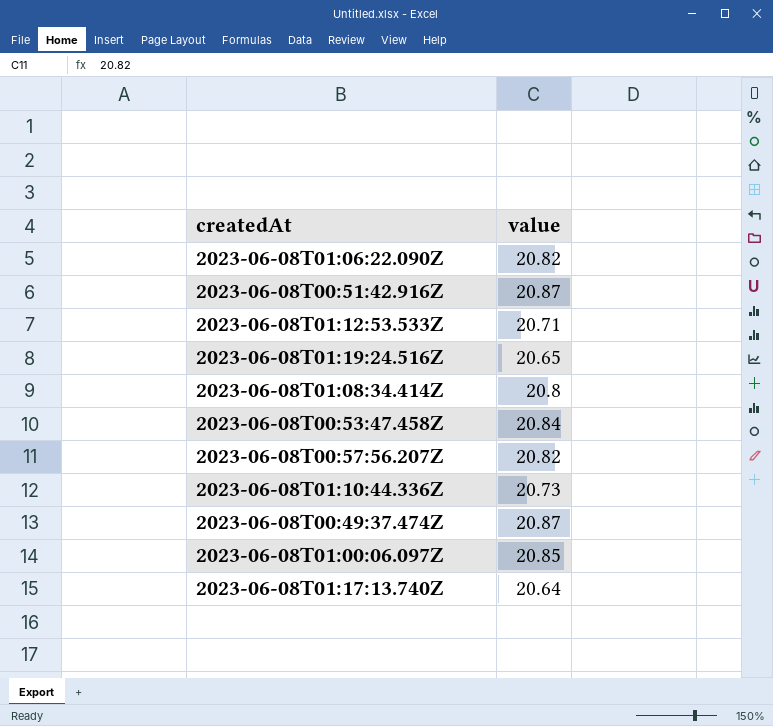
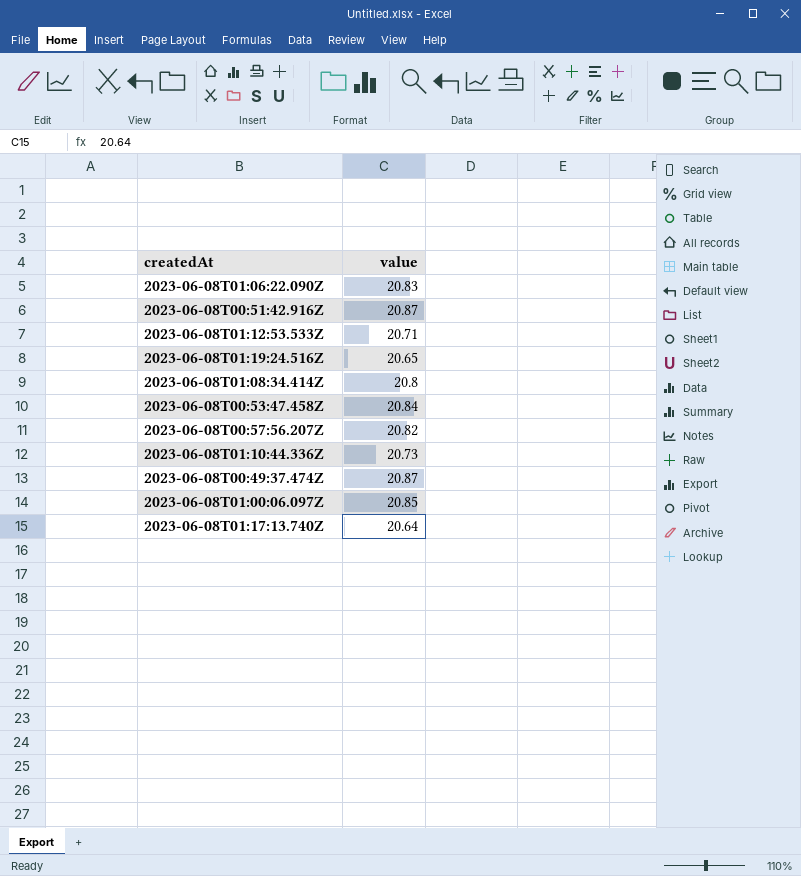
2023-06-08T01:06:22.090Z | value: 20.82 -> 20.83

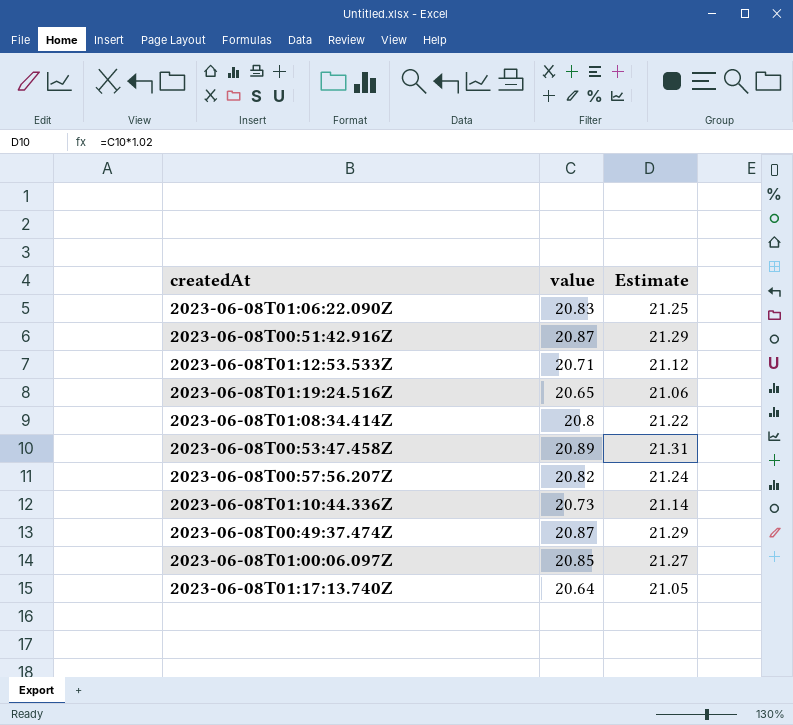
column Estimate | formula: none -> [value] * 1.02
2023-06-08T00:53:47.458Z | value: 20.84 -> 20.89

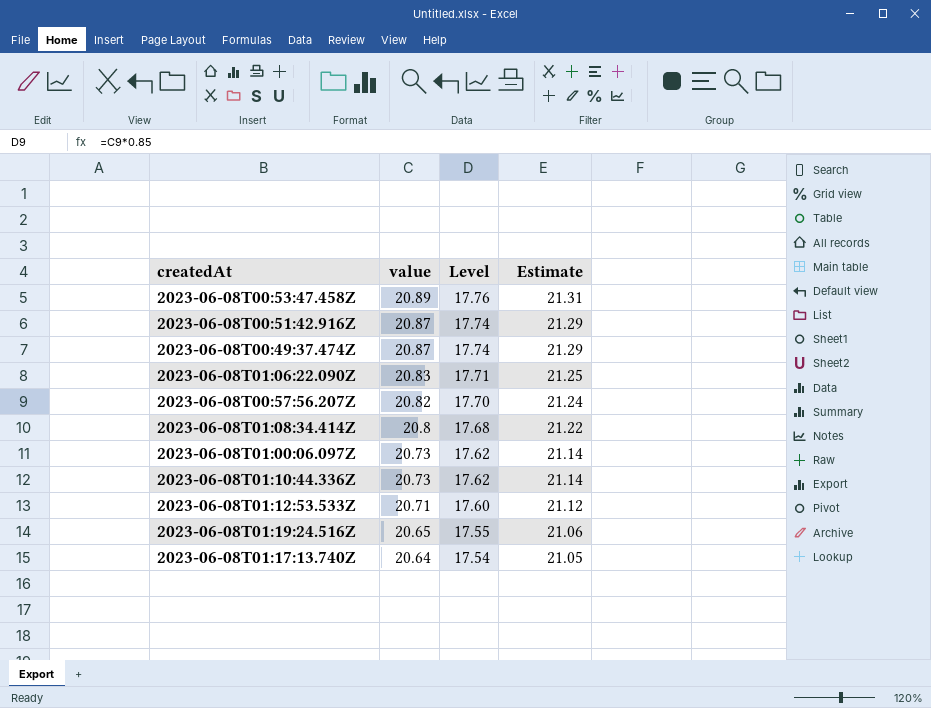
row order: none -> value descending
column Level | formula: none -> [value] * 0.85
2023-06-08T01:00:06.097Z | value: 20.85 -> 20.73
2023-06-08T01:00:06.097Z | Estimate: 21.27 -> 21.14

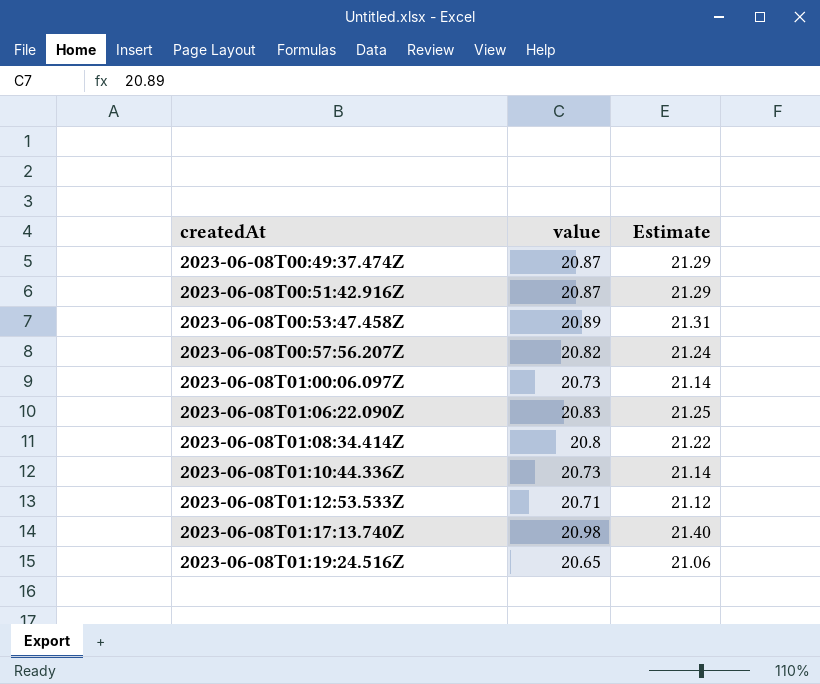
row order: value descending -> createdAt ascending
column Level | formula: [value] * 0.85 -> none
2023-06-08T01:17:13.740Z | value: 20.64 -> 20.98
2023-06-08T01:17:13.740Z | Estimate: 21.05 -> 21.40

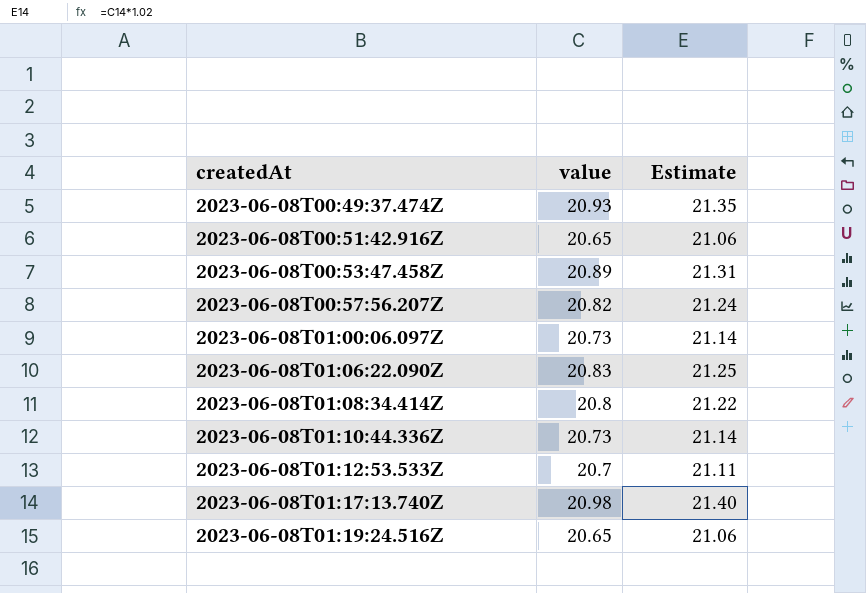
2023-06-08T00:49:37.474Z | value: 20.87 -> 20.93
2023-06-08T00:49:37.474Z | Estimate: 21.29 -> 21.35
2023-06-08T00:51:42.916Z | value: 20.87 -> 20.65
2023-06-08T00:51:42.916Z | Estimate: 21.29 -> 21.06
2023-06-08T01:12:53.533Z | value: 20.71 -> 20.7
2023-06-08T01:12:53.533Z | Estimate: 21.12 -> 21.11

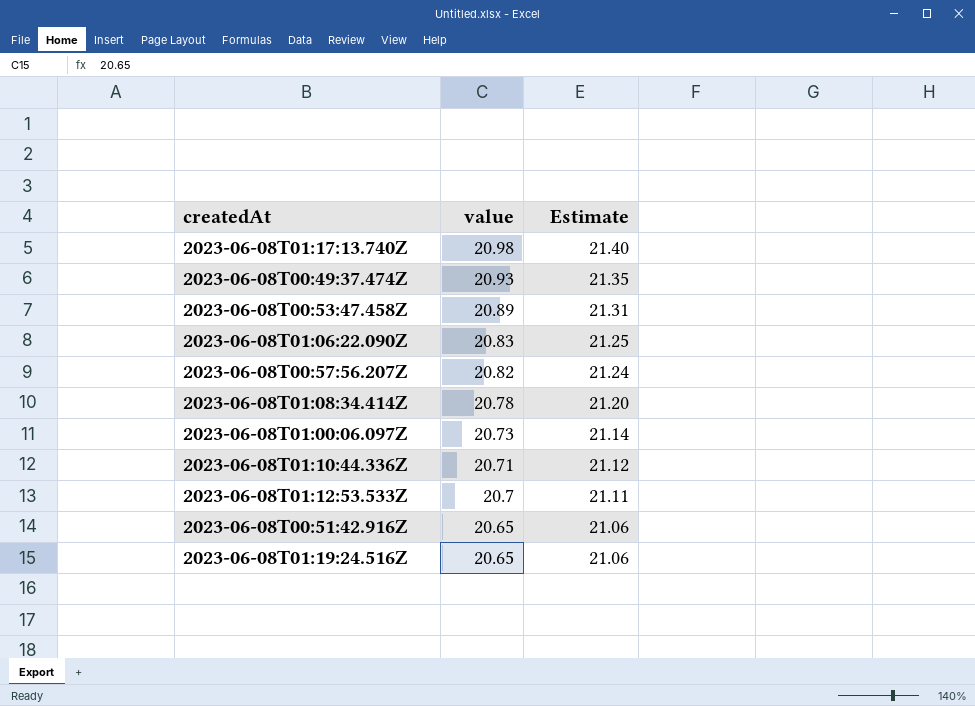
row order: createdAt ascending -> value descending
2023-06-08T01:08:34.414Z | value: 20.8 -> 20.78
2023-06-08T01:08:34.414Z | Estimate: 21.22 -> 21.20
2023-06-08T01:10:44.336Z | value: 20.73 -> 20.71
2023-06-08T01:10:44.336Z | Estimate: 21.14 -> 21.12

